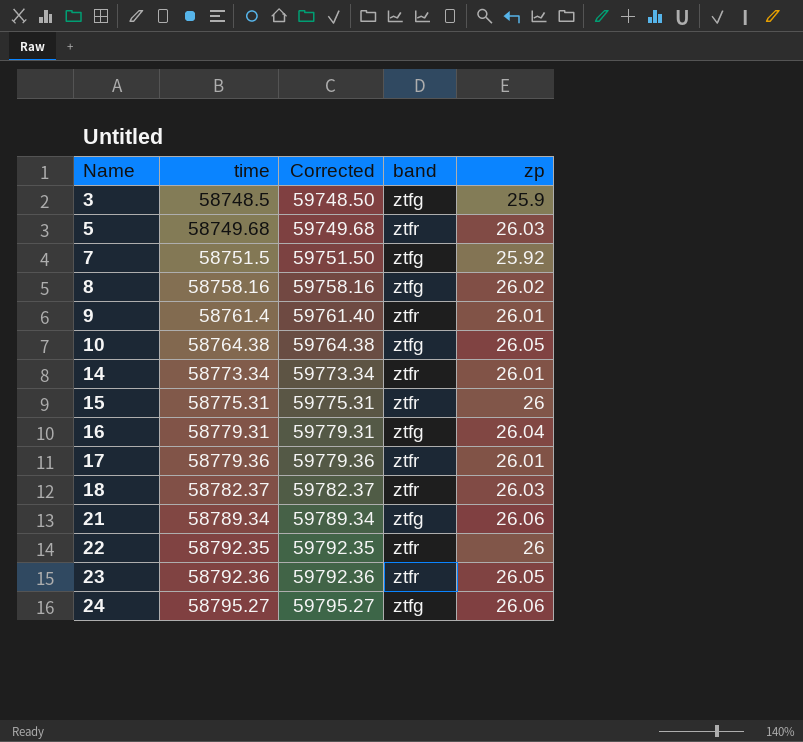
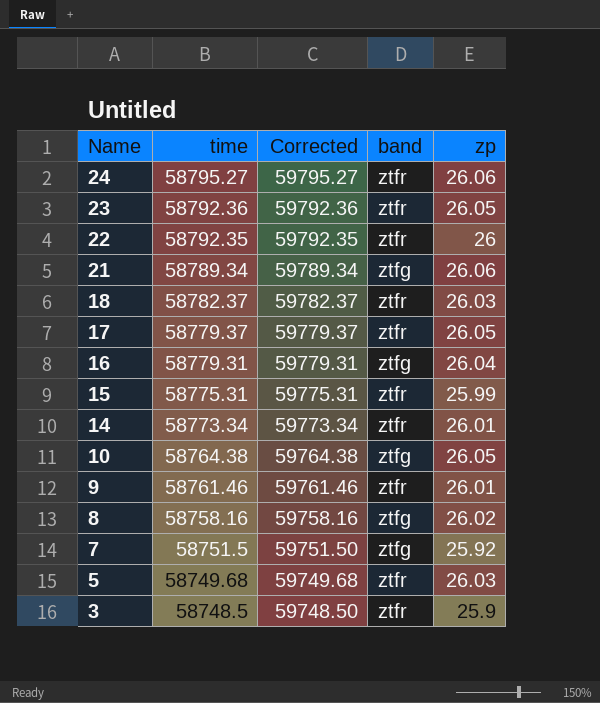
row order: Name ascending -> Name descending
24 | band: ztfg -> ztfr
17 | time: 58779.36 -> 58779.37
17 | Corrected: 59779.36 -> 59779.37
17 | zp: 26.01 -> 26.05
15 | zp: 26 -> 25.99
9 | time: 58761.4 -> 58761.46
9 | Corrected: 59761.40 -> 59761.46
3 | band: ztfg -> ztfr

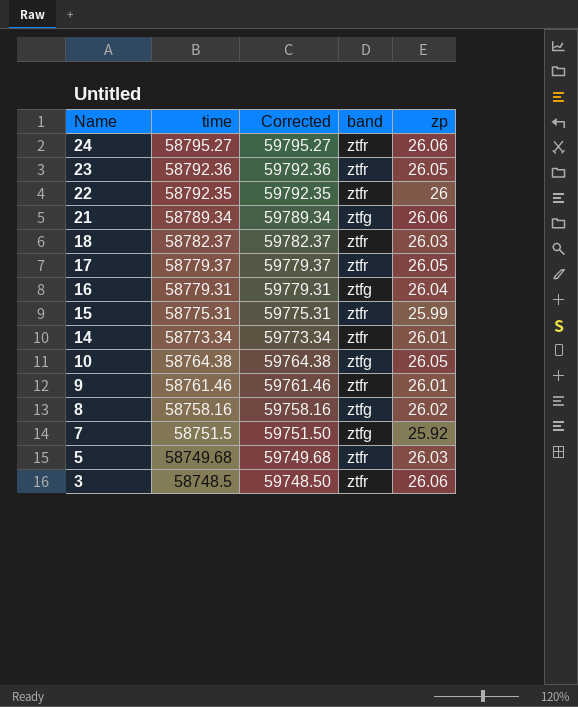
3 | zp: 25.9 -> 26.06

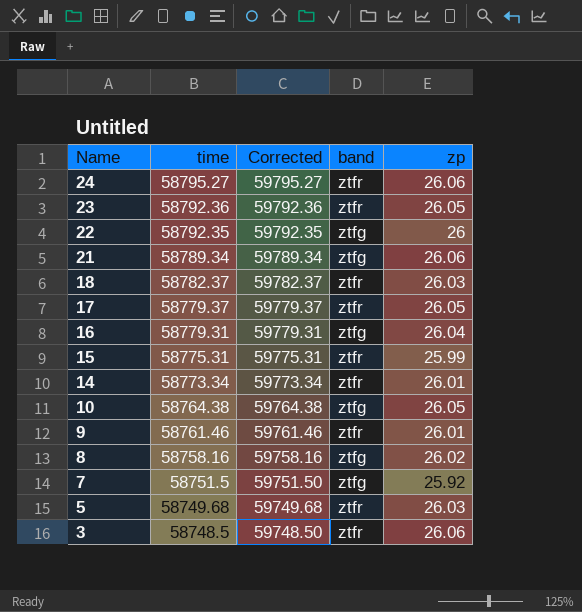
22 | band: ztfr -> ztfg

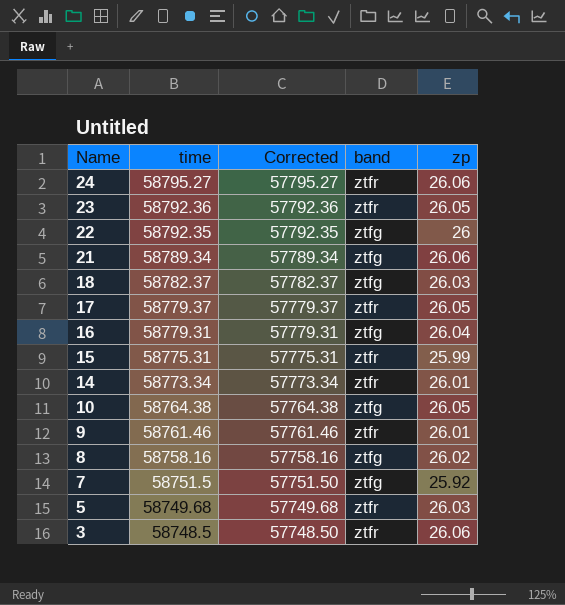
column Corrected | formula: [time] + 1000 -> [time] - 1000
18 | band: ztfr -> ztfg

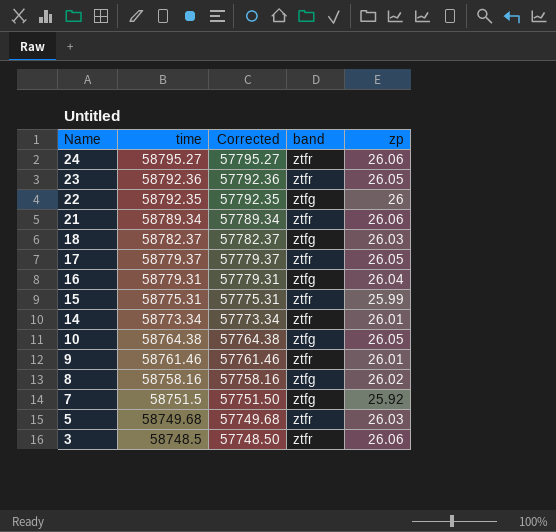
21 | band: ztfg -> ztfr

